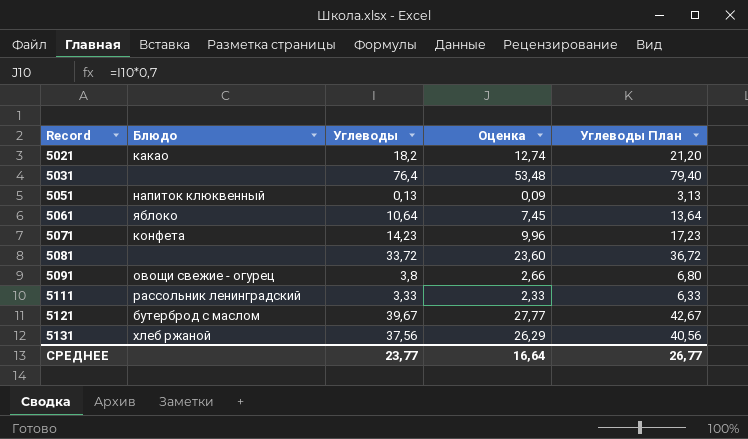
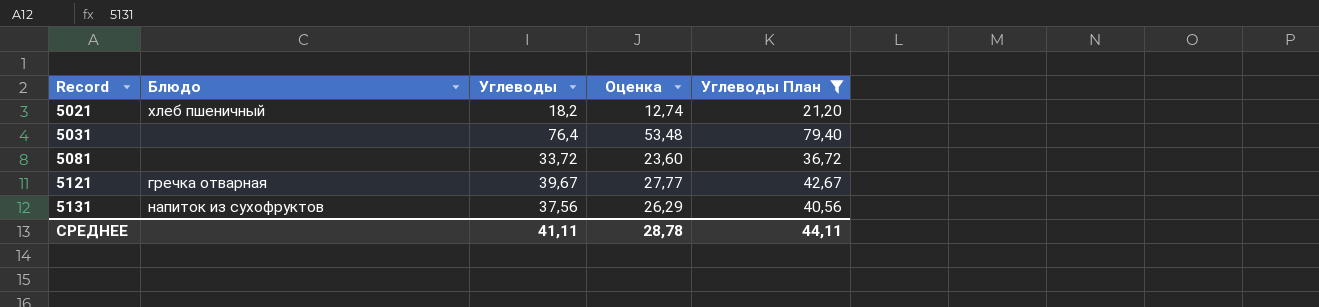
filter: none -> Углеводы План >= 21,20
5021 | Блюдо: какао -> хлеб пшеничный
5121 | Блюдо: бутерброд с маслом -> гречка отварная
5131 | Блюдо: хлеб ржаной -> напиток из сухофруктов
СРЕДНЕЕ | Углеводы: 23,77 -> 41,11
СРЕДНЕЕ | Оценка: 16,64 -> 28,78
СРЕДНЕЕ | Углеводы План: 26,77 -> 44,11

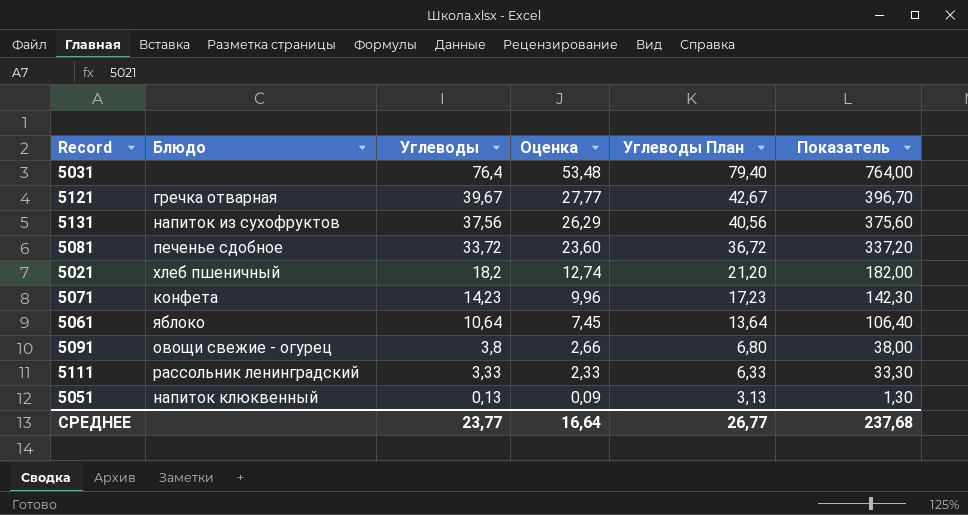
filter: Углеводы План >= 21,20 -> none
row order: Record ascending -> Углеводы descending
column Показатель | formula: none -> [Углеводы] * 10
5081 | Блюдо: none -> печенье сдобное
СРЕДНЕЕ | Углеводы: 41,11 -> 23,77
СРЕДНЕЕ | Оценка: 28,78 -> 16,64
СРЕДНЕЕ | Углеводы План: 44,11 -> 26,77

